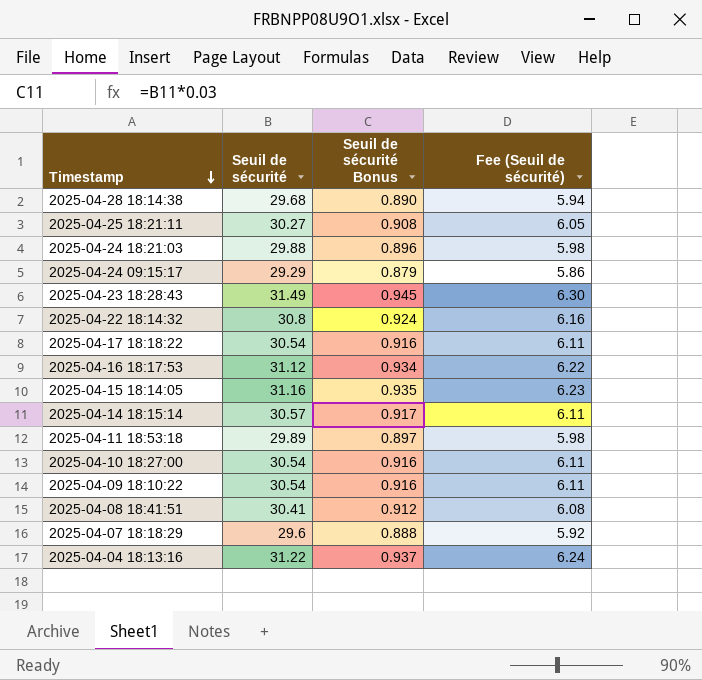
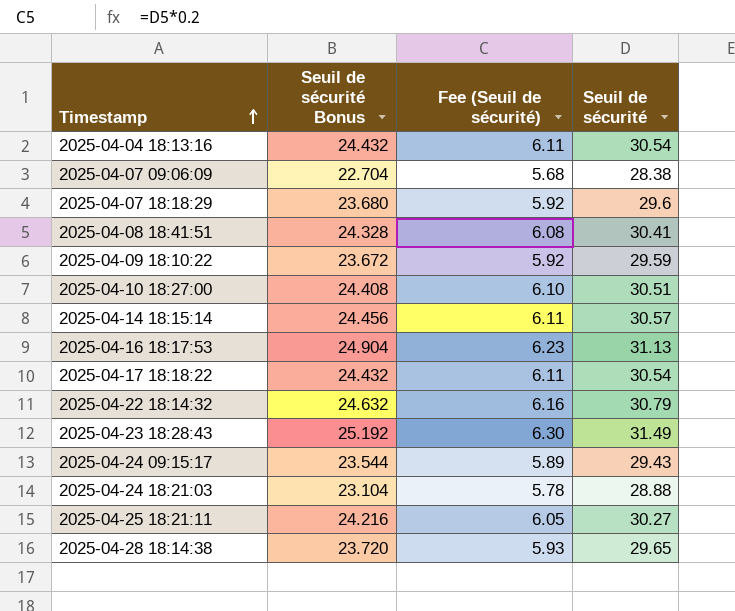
row order: Timestamp descending -> Timestamp ascending
column Seuil de sécurité Bonus | formula: [Seuil de sécurité] * 0.03 -> [Seuil de sécurité] * 0.8
column Seuil de sécurité | position: 2 -> 4
row 2025-04-15 18:14:05: 31.16 | 0.935 | 6.23 -> none
row 2025-04-11 18:53:18: 29.89 | 0.897 | 5.98 -> none
2025-04-04 18:13:16 | Fee (Seuil de sécurité): 6.24 -> 6.11
2025-04-04 18:13:16 | Seuil de sécurité: 31.22 -> 30.54
row 2025-04-07 09:06:09: none -> 22.704 | 5.68 | 28.38
2025-04-09 18:10:22 | Fee (Seuil de sécurité): 6.11 -> 5.92
2025-04-09 18:10:22 | Seuil de sécurité: 30.54 -> 29.59
2025-04-10 18:27:00 | Fee (Seuil de sécurité): 6.11 -> 6.10
2025-04-10 18:27:00 | Seuil de sécurité: 30.54 -> 30.51
2025-04-16 18:17:53 | Fee (Seuil de sécurité): 6.22 -> 6.23
2025-04-16 18:17:53 | Seuil de sécurité: 31.12 -> 31.13
2025-04-22 18:14:32 | Seuil de sécurité: 30.8 -> 30.79
2025-04-24 09:15:17 | Fee (Seuil de sécurité): 5.86 -> 5.89
2025-04-24 09:15:17 | Seuil de sécurité: 29.29 -> 29.43
2025-04-24 18:21:03 | Fee (Seuil de sécurité): 5.98 -> 5.78
2025-04-24 18:21:03 | Seuil de sécurité: 29.88 -> 28.88
2025-04-28 18:14:38 | Fee (Seuil de sécurité): 5.94 -> 5.93
2025-04-28 18:14:38 | Seuil de sécurité: 29.68 -> 29.65

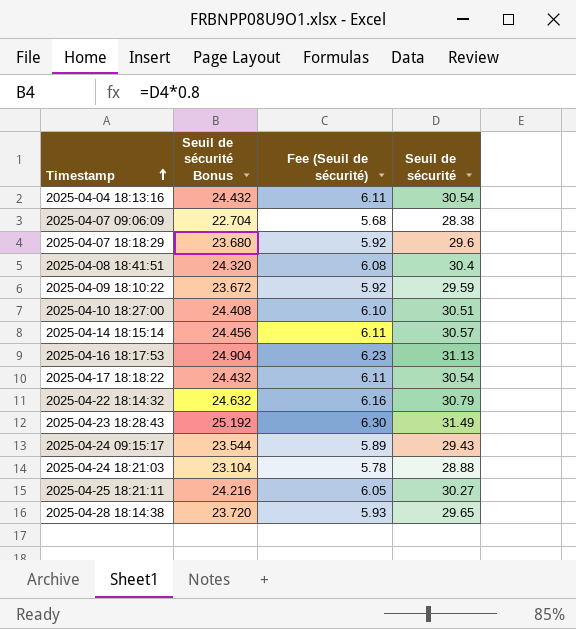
2025-04-08 18:41:51 | Seuil de sécurité Bonus: 24.328 -> 24.320
2025-04-08 18:41:51 | Seuil de sécurité: 30.41 -> 30.4

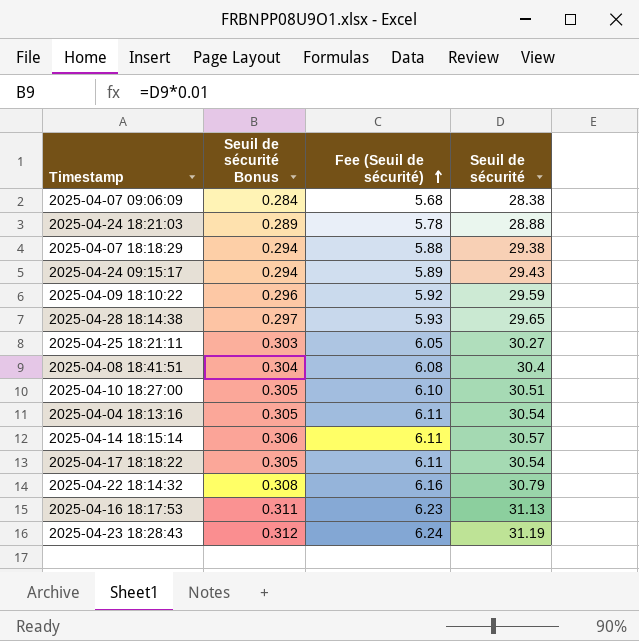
row order: Timestamp ascending -> Fee (Seuil de sécurité) ascending
column Seuil de sécurité Bonus | formula: [Seuil de sécurité] * 0.8 -> [Seuil de sécurité] * 0.01
2025-04-07 18:18:29 | Fee (Seuil de sécurité): 5.92 -> 5.88
2025-04-07 18:18:29 | Seuil de sécurité: 29.6 -> 29.38
2025-04-23 18:28:43 | Fee (Seuil de sécurité): 6.30 -> 6.24
2025-04-23 18:28:43 | Seuil de sécurité: 31.49 -> 31.19

